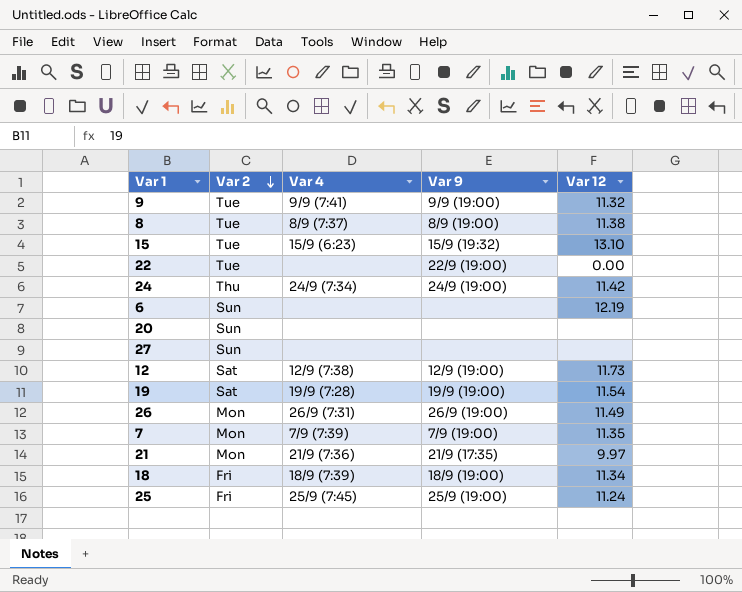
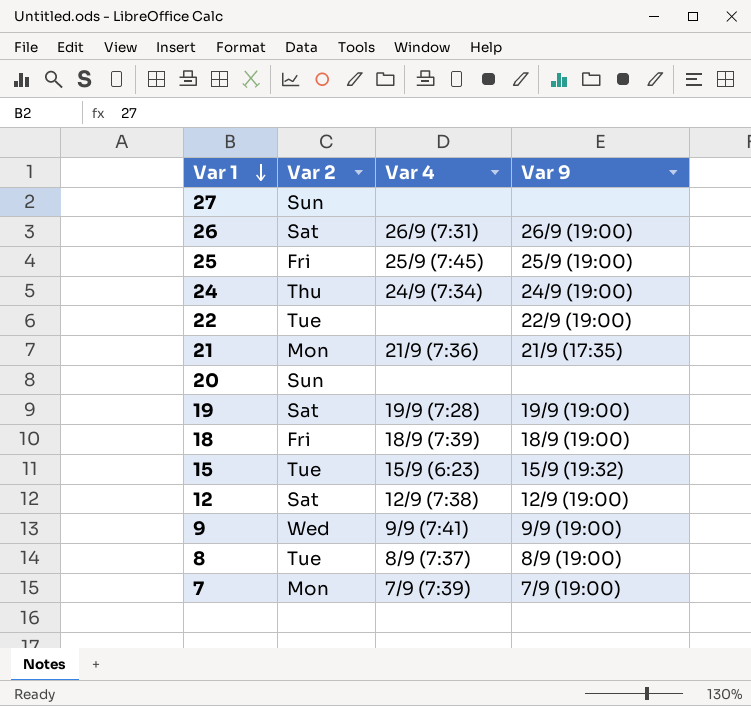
row order: Var 2 descending -> Var 1 descending
column Var 12 | position: 5 -> none
row 6: Sun | none | none | 12.19 -> none
26 | Var 2: Mon -> Sat
9 | Var 2: Tue -> Wed

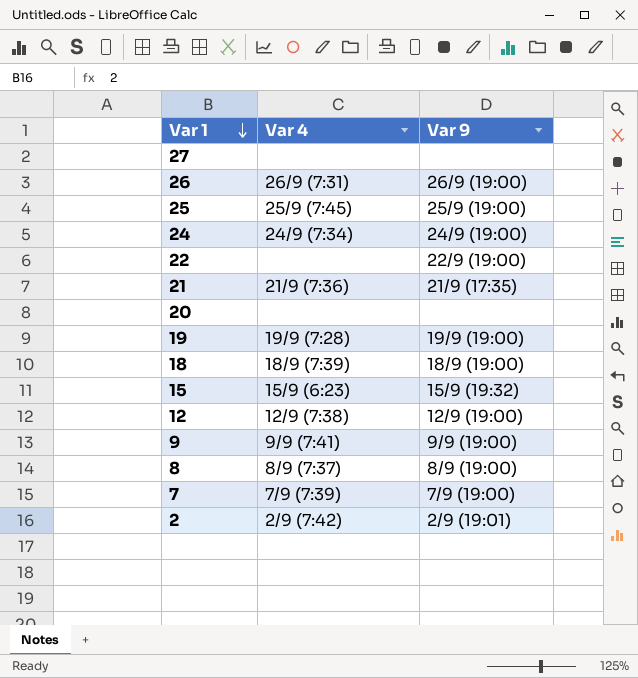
column Var 2 | position: 2 -> none
row 2: none -> 2/9 (7:42) | 2/9 (19:01)

